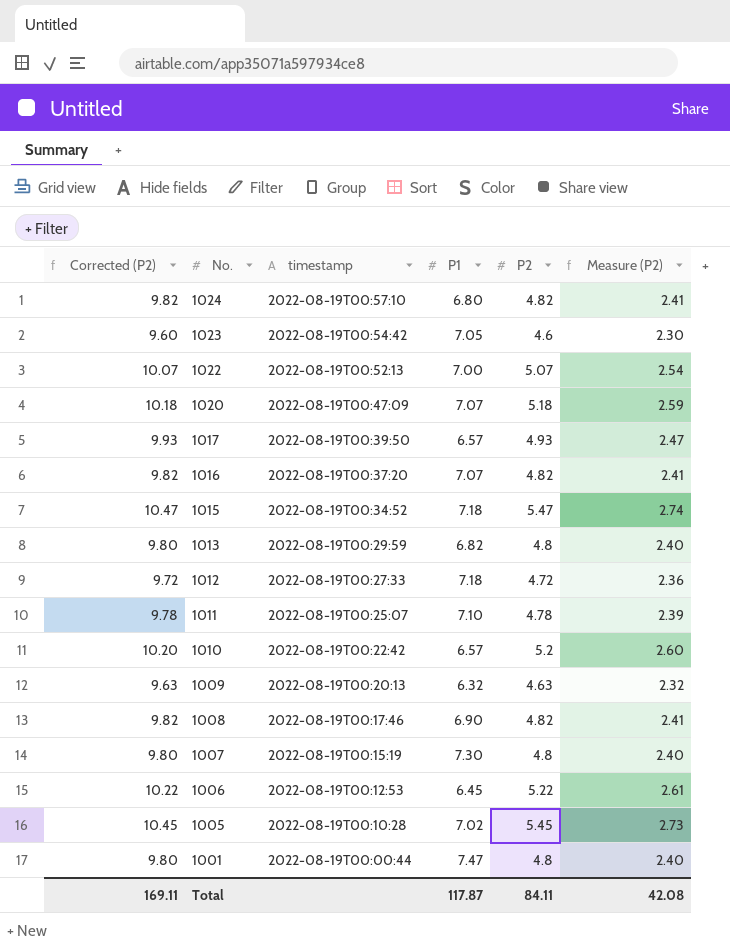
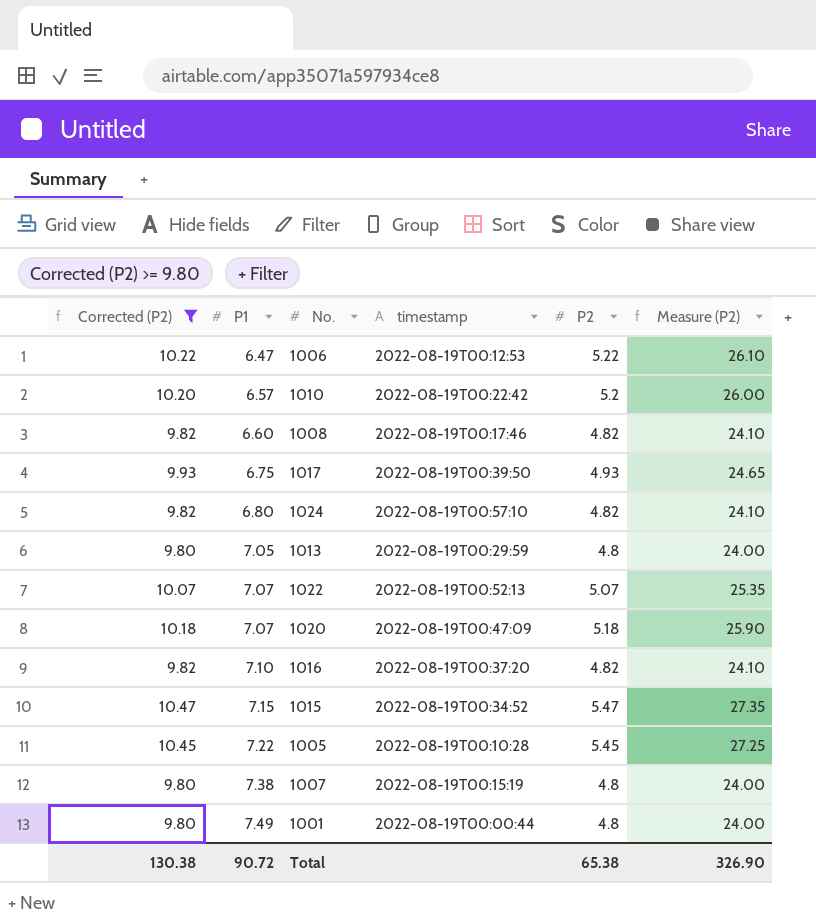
filter: none -> Corrected (P2) >= 9.80
row order: No. descending -> P1 ascending
column P1 | position: 4 -> 2
column Measure (P2) | formula: [P2] * 0.5 -> [P2] * 5
1006 | P1: 6.45 -> 6.47
1008 | P1: 6.90 -> 6.60
1017 | P1: 6.57 -> 6.75
1013 | P1: 6.82 -> 7.05
1022 | P1: 7.00 -> 7.07
1016 | P1: 7.07 -> 7.10
1015 | P1: 7.18 -> 7.15
1005 | P1: 7.02 -> 7.22
1007 | P1: 7.30 -> 7.38
1001 | P1: 7.47 -> 7.49
Total | Corrected (P2): 169.11 -> 130.38
Total | P1: 117.87 -> 90.72
Total | P2: 84.11 -> 65.38
Total | Measure (P2): 42.08 -> 326.90

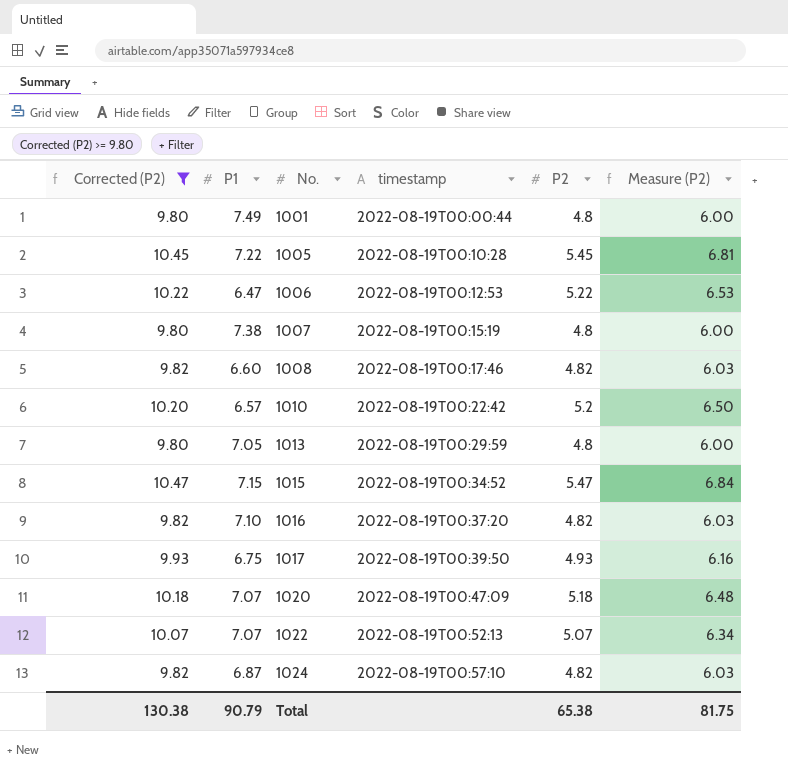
row order: P1 ascending -> No. ascending
column Measure (P2) | formula: [P2] * 5 -> [P2] * 1.25
1024 | P1: 6.80 -> 6.87
Total | P1: 90.72 -> 90.79
Total | Measure (P2): 326.90 -> 81.75

